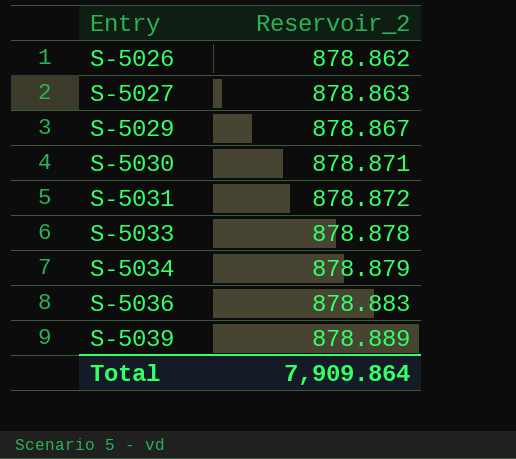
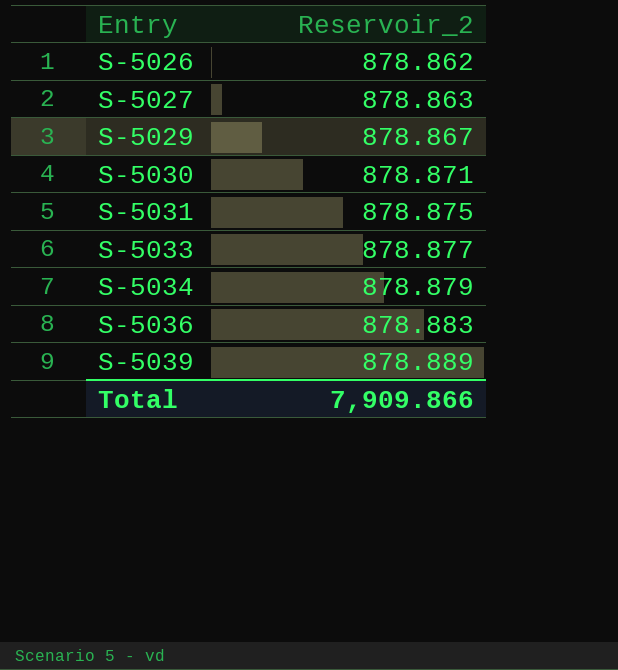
S-5031 | Reservoir_2: 878.872 -> 878.875
S-5033 | Reservoir_2: 878.878 -> 878.877
Total | Reservoir_2: 7,909.864 -> 7,909.866

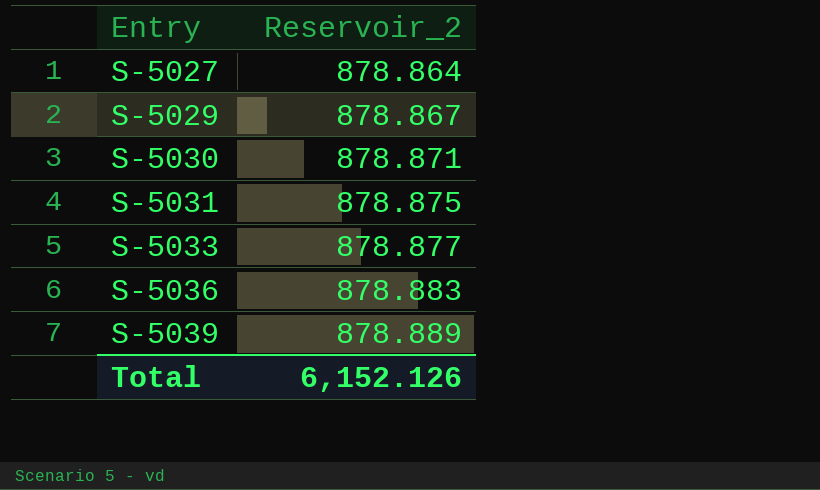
row S-5026: 878.862 -> none
row S-5034: 878.879 -> none
S-5027 | Reservoir_2: 878.863 -> 878.864
Total | Reservoir_2: 7,909.866 -> 6,152.126

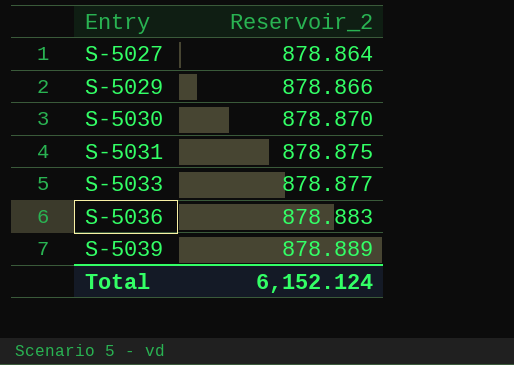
S-5029 | Reservoir_2: 878.867 -> 878.866
S-5030 | Reservoir_2: 878.871 -> 878.870
Total | Reservoir_2: 6,152.126 -> 6,152.124

